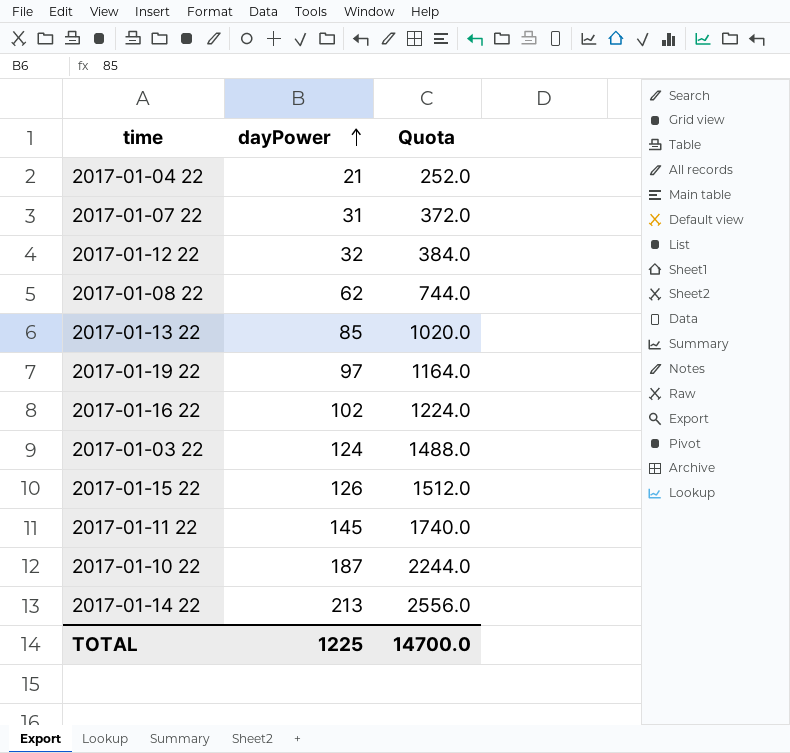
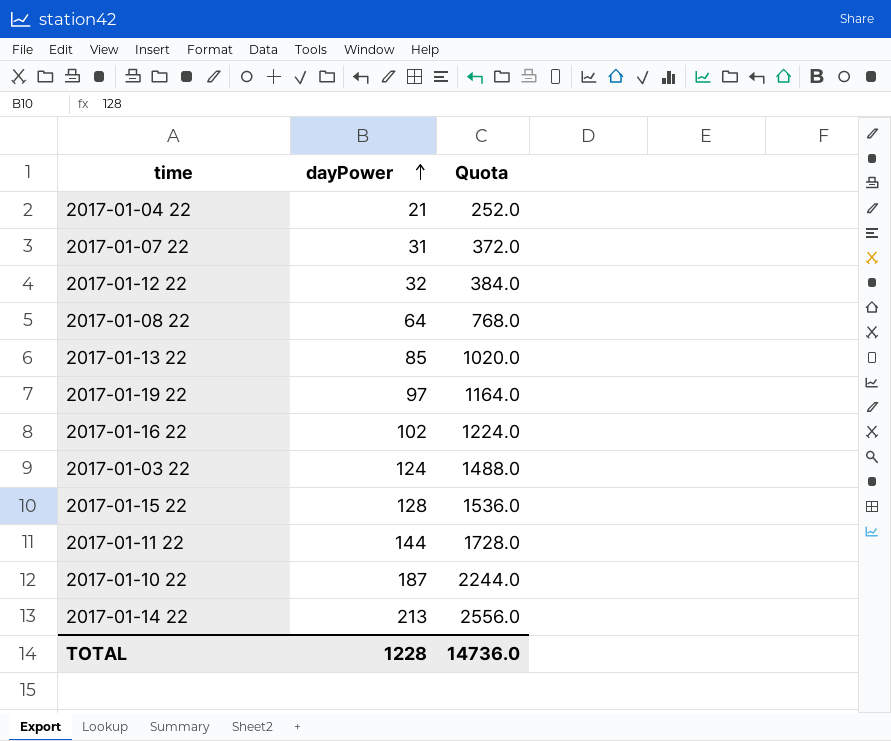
2017-01-08 22 | dayPower: 62 -> 64
2017-01-08 22 | Quota: 744.0 -> 768.0
2017-01-15 22 | dayPower: 126 -> 128
2017-01-15 22 | Quota: 1512.0 -> 1536.0
2017-01-11 22 | dayPower: 145 -> 144
2017-01-11 22 | Quota: 1740.0 -> 1728.0
TOTAL | dayPower: 1225 -> 1228
TOTAL | Quota: 14700.0 -> 14736.0

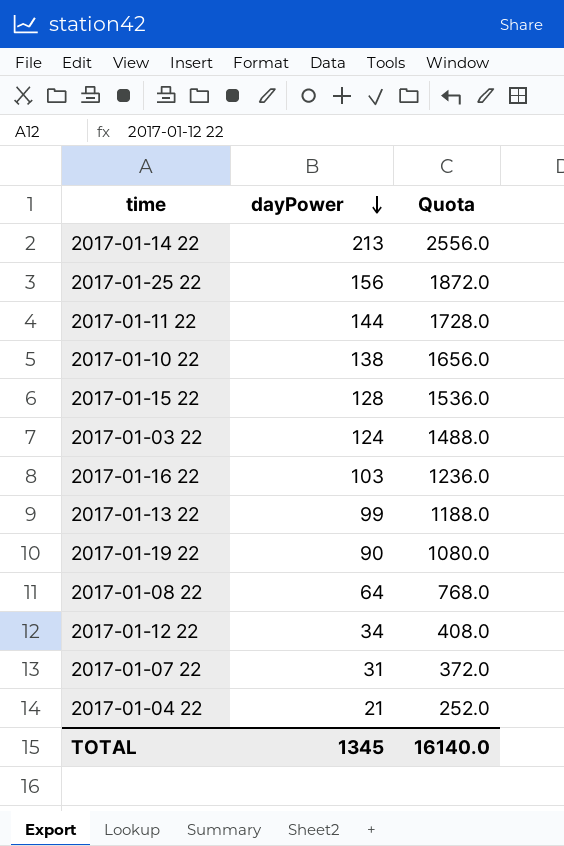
row order: dayPower ascending -> dayPower descending
row 2017-01-25 22: none -> 156 | 1872.0
2017-01-10 22 | dayPower: 187 -> 138
2017-01-10 22 | Quota: 2244.0 -> 1656.0
2017-01-16 22 | dayPower: 102 -> 103
2017-01-16 22 | Quota: 1224.0 -> 1236.0
2017-01-13 22 | dayPower: 85 -> 99
2017-01-13 22 | Quota: 1020.0 -> 1188.0
2017-01-19 22 | dayPower: 97 -> 90
2017-01-19 22 | Quota: 1164.0 -> 1080.0
2017-01-12 22 | dayPower: 32 -> 34
2017-01-12 22 | Quota: 384.0 -> 408.0
TOTAL | dayPower: 1228 -> 1345
TOTAL | Quota: 14736.0 -> 16140.0

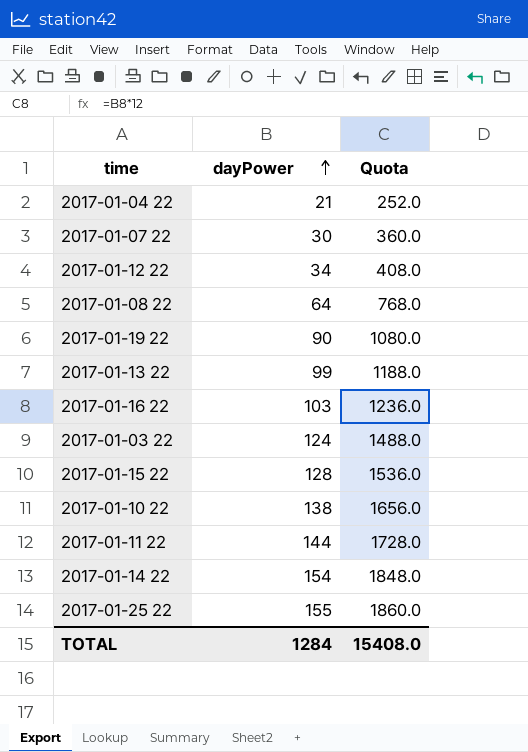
row order: dayPower descending -> dayPower ascending
2017-01-07 22 | dayPower: 31 -> 30
2017-01-07 22 | Quota: 372.0 -> 360.0
2017-01-14 22 | dayPower: 213 -> 154
2017-01-14 22 | Quota: 2556.0 -> 1848.0
2017-01-25 22 | dayPower: 156 -> 155
2017-01-25 22 | Quota: 1872.0 -> 1860.0
TOTAL | dayPower: 1345 -> 1284
TOTAL | Quota: 16140.0 -> 15408.0

